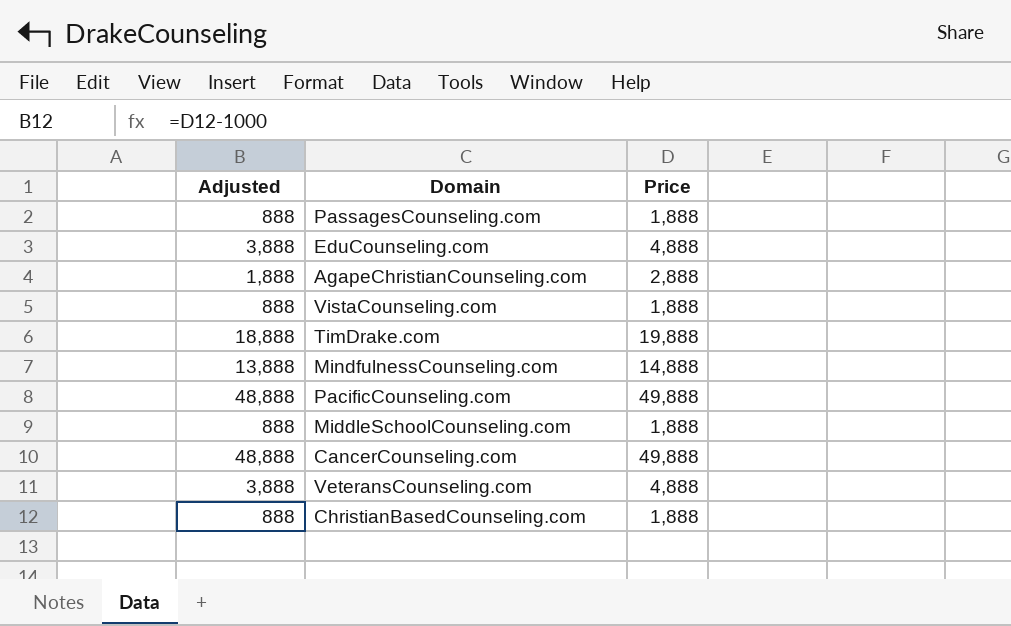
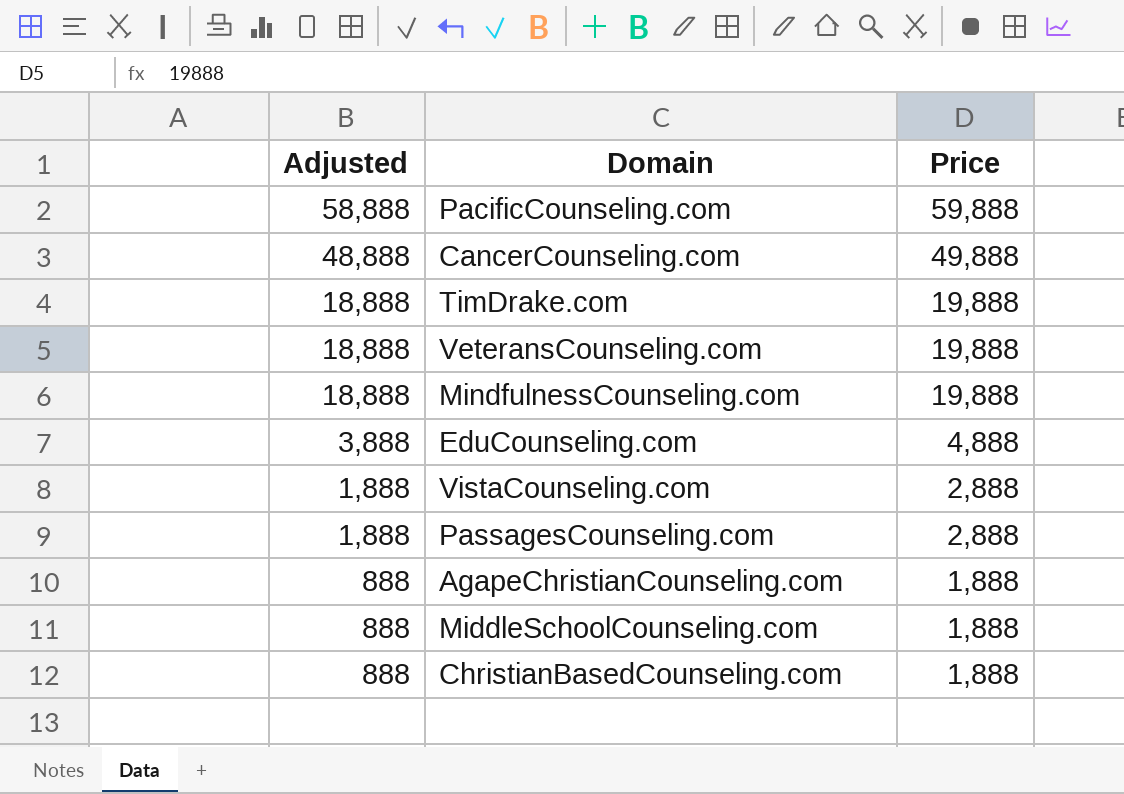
row order: none -> Adjusted descending
PacificCounseling.com | Adjusted: 48,888 -> 58,888
PacificCounseling.com | Price: 49,888 -> 59,888
VeteransCounseling.com | Adjusted: 3,888 -> 18,888
VeteransCounseling.com | Price: 4,888 -> 19,888
MindfulnessCounseling.com | Adjusted: 13,888 -> 18,888
MindfulnessCounseling.com | Price: 14,888 -> 19,888
VistaCounseling.com | Adjusted: 888 -> 1,888
VistaCounseling.com | Price: 1,888 -> 2,888
PassagesCounseling.com | Adjusted: 888 -> 1,888
PassagesCounseling.com | Price: 1,888 -> 2,888
AgapeChristianCounseling.com | Adjusted: 1,888 -> 888
AgapeChristianCounseling.com | Price: 2,888 -> 1,888

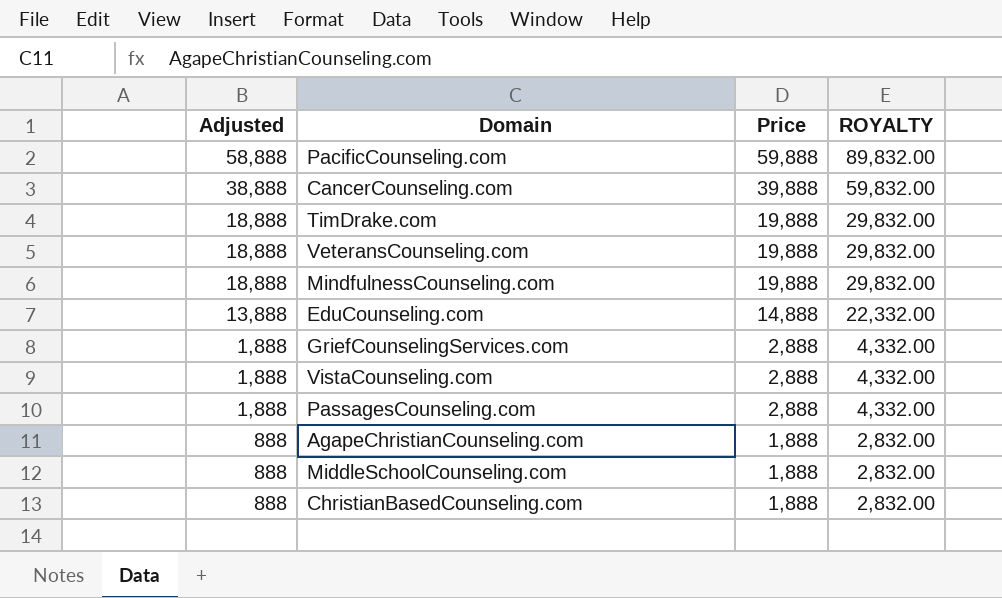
column ROYALTY | formula: none -> [Price] * 1.5
CancerCounseling.com | Adjusted: 48,888 -> 38,888
CancerCounseling.com | Price: 49,888 -> 39,888
EduCounseling.com | Adjusted: 3,888 -> 13,888
EduCounseling.com | Price: 4,888 -> 14,888
row GriefCounselingServices.com: none -> 1,888 | 2,888 | 4,332.00

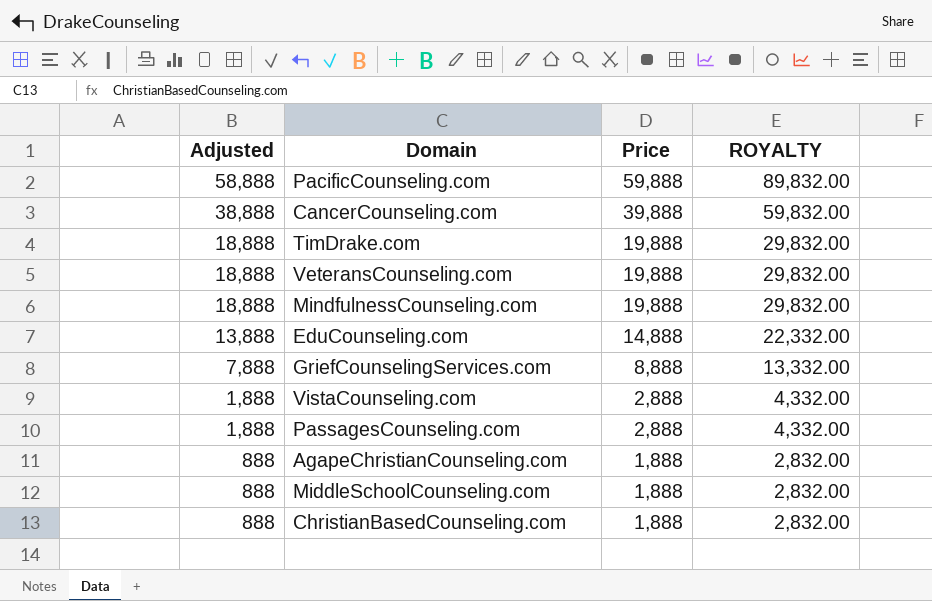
GriefCounselingServices.com | Adjusted: 1,888 -> 7,888
GriefCounselingServices.com | Price: 2,888 -> 8,888
GriefCounselingServices.com | ROYALTY: 4,332.00 -> 13,332.00

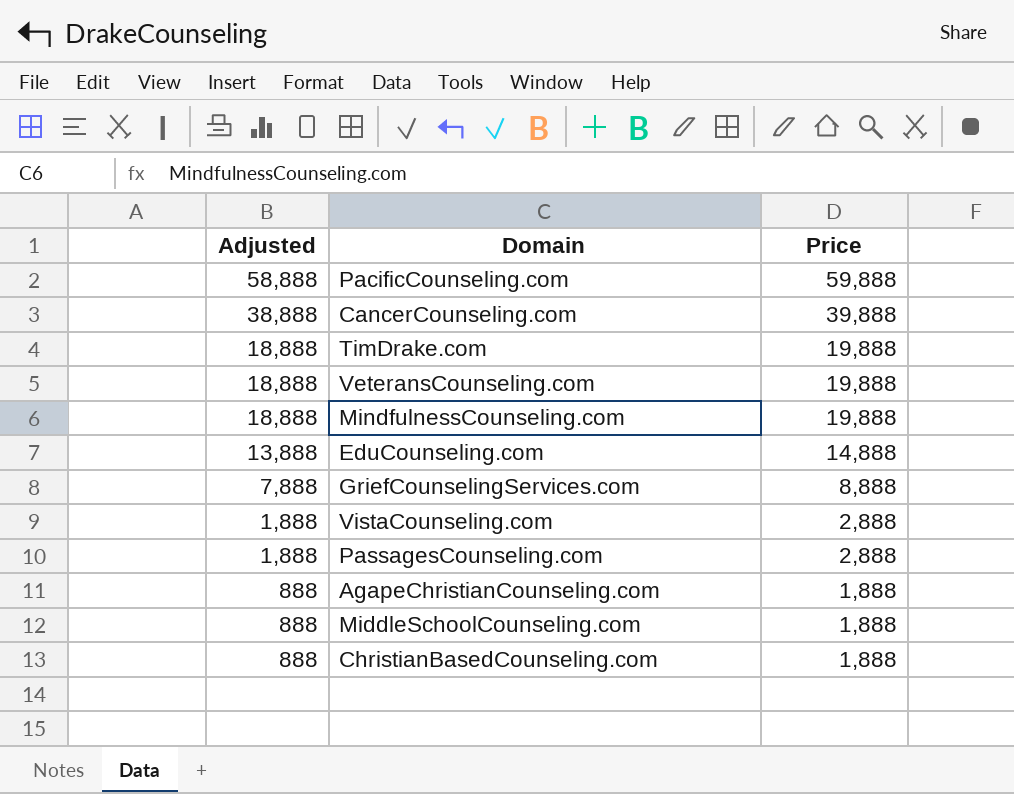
column ROYALTY | formula: [Price] * 1.5 -> none

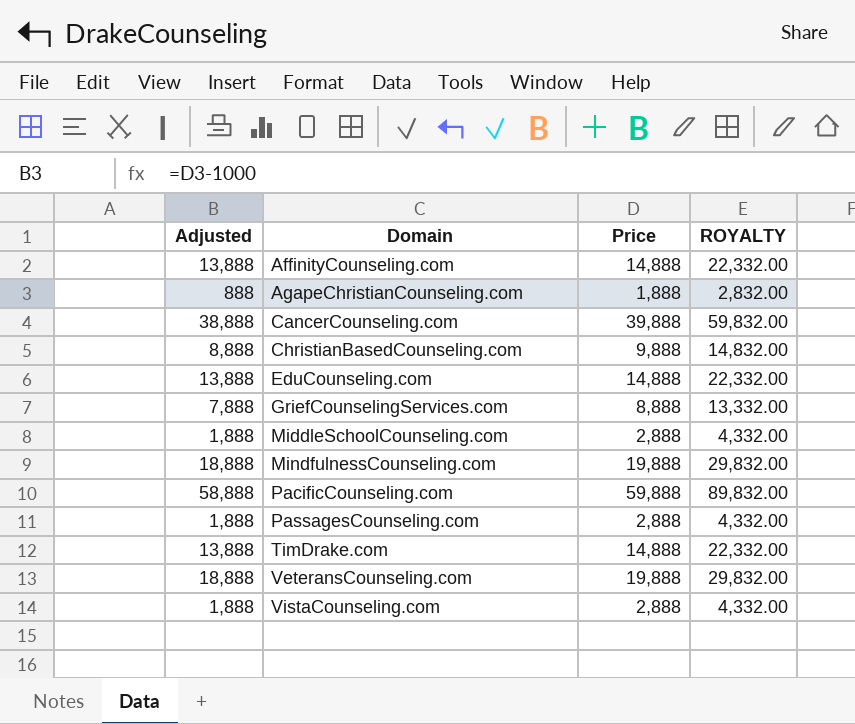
row order: Adjusted descending -> Domain ascending
column ROYALTY | formula: none -> [Price] * 1.5
row AffinityCounseling.com: none -> 13,888 | 14,888 | 22,332.00
ChristianBasedCounseling.com | Adjusted: 888 -> 8,888
ChristianBasedCounseling.com | Price: 1,888 -> 9,888
MiddleSchoolCounseling.com | Adjusted: 888 -> 1,888
MiddleSchoolCounseling.com | Price: 1,888 -> 2,888
TimDrake.com | Adjusted: 18,888 -> 13,888
TimDrake.com | Price: 19,888 -> 14,888

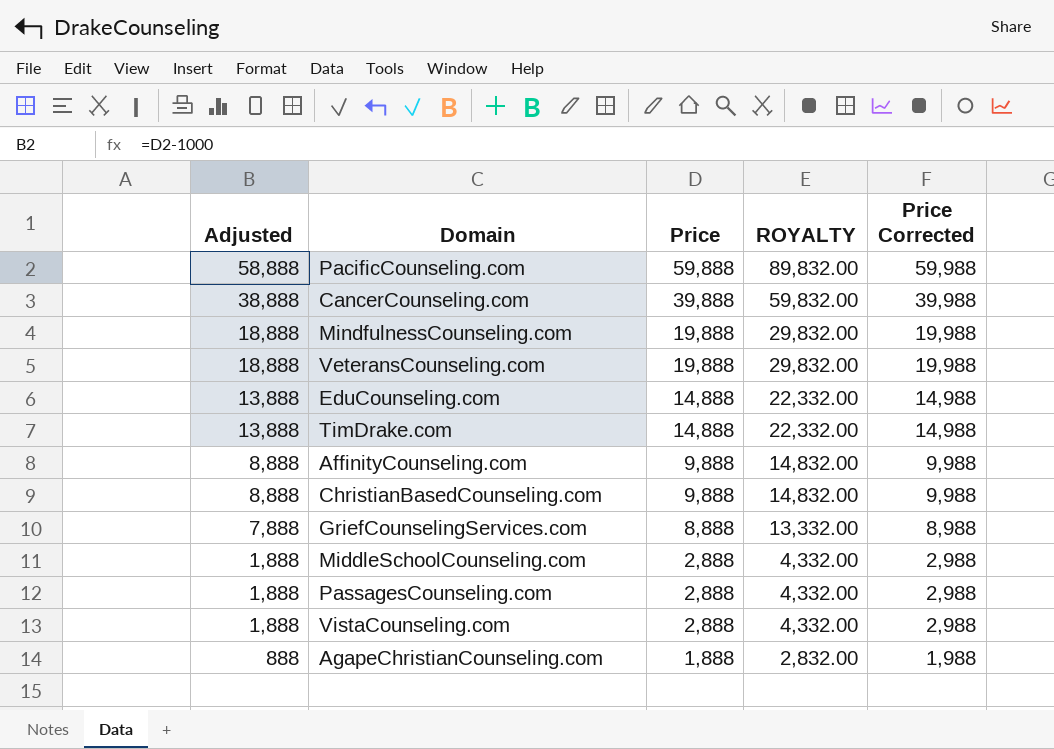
row order: Domain ascending -> Adjusted descending
column Price Corrected | formula: none -> [Price] + 100
AffinityCounseling.com | Adjusted: 13,888 -> 8,888
AffinityCounseling.com | Price: 14,888 -> 9,888
AffinityCounseling.com | ROYALTY: 22,332.00 -> 14,832.00

